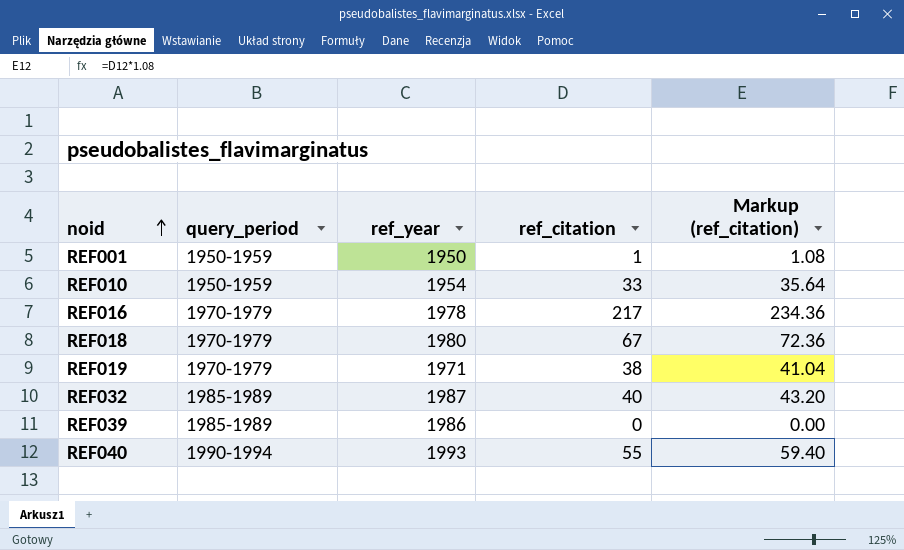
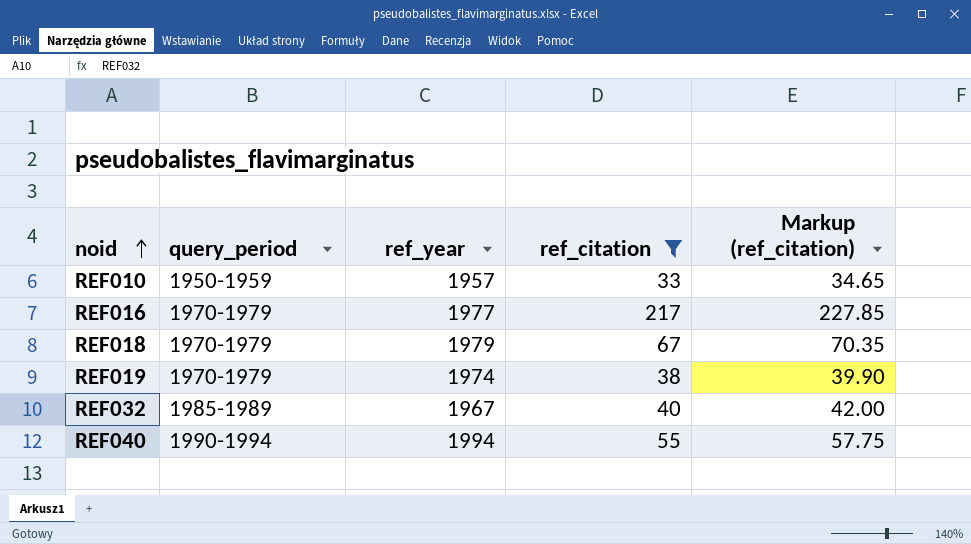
filter: none -> ref_citation >= 33
column Markup (ref_citation) | formula: [ref_citation] * 1.08 -> [ref_citation] * 1.05
REF010 | ref_year: 1954 -> 1957
REF016 | ref_year: 1978 -> 1977
REF018 | ref_year: 1980 -> 1979
REF019 | ref_year: 1971 -> 1974
REF032 | ref_year: 1987 -> 1967
REF040 | ref_year: 1993 -> 1994

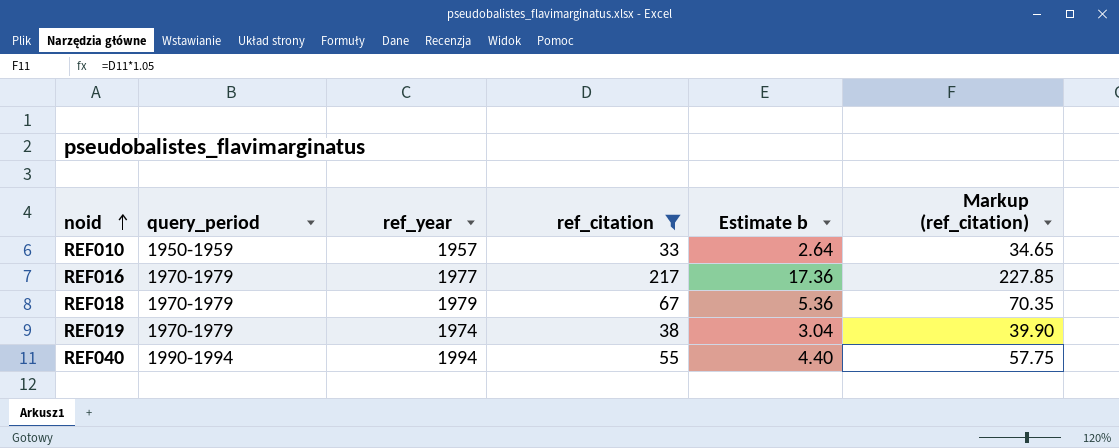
column Estimate b | formula: none -> [ref_citation] * 0.08
row REF032: 1985-1989 | 1967 | 40 | 42.00 -> none

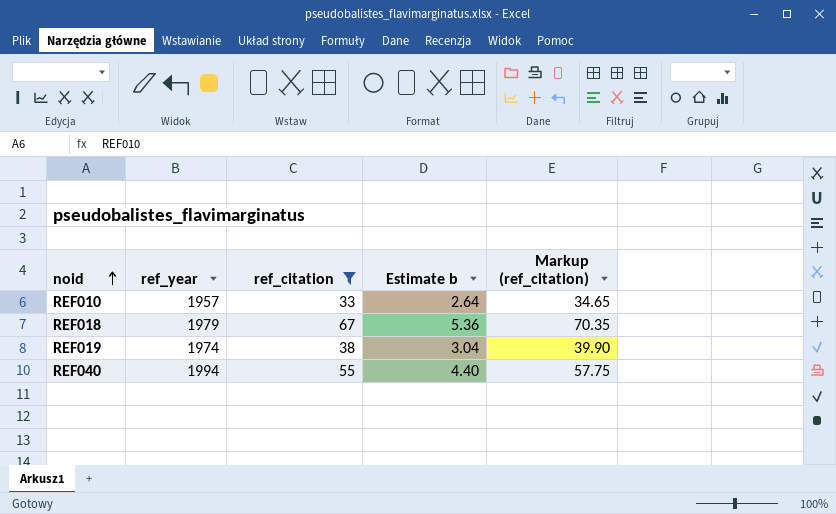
column query_period | position: 2 -> none
row REF016: 1970-1979 | 1977 | 217 | 17.36 | 227.85 -> none

